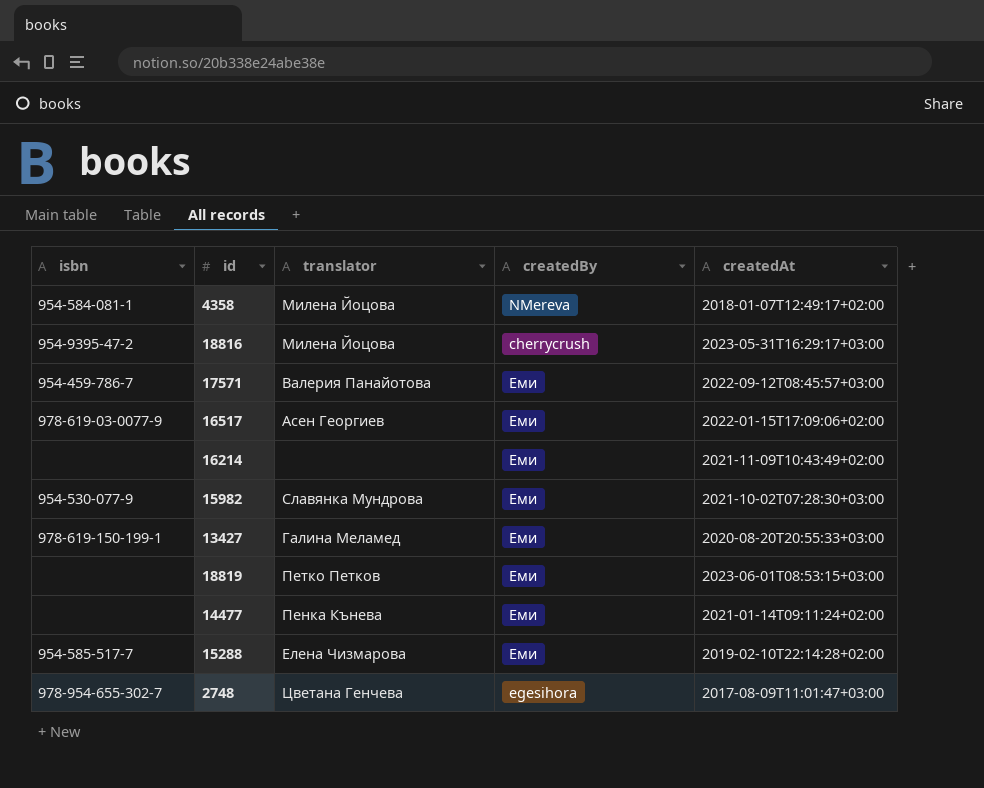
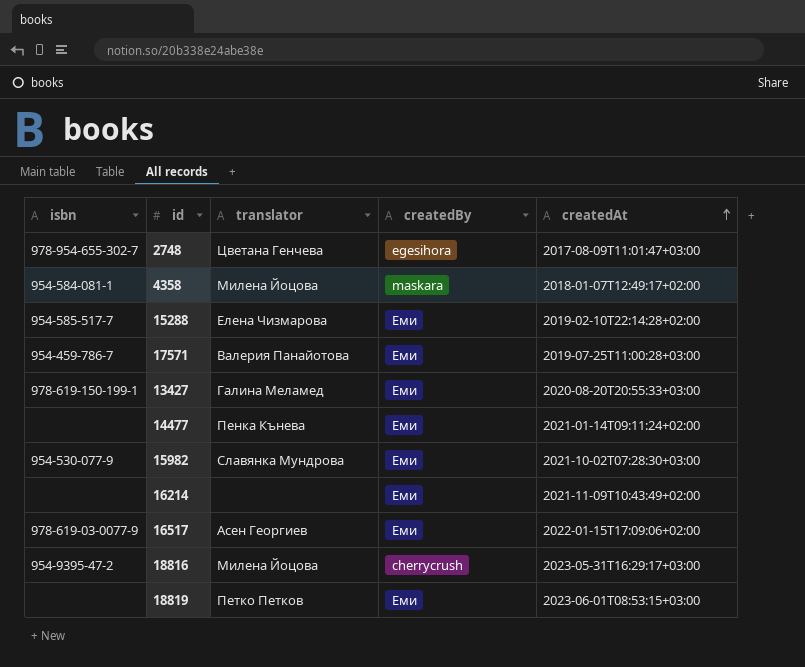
row order: none -> createdAt ascending
4358 | createdBy: NMereva -> maskara
17571 | createdAt: 2022-09-12T08:45:57+03:00 -> 2019-07-25T11:00:28+03:00

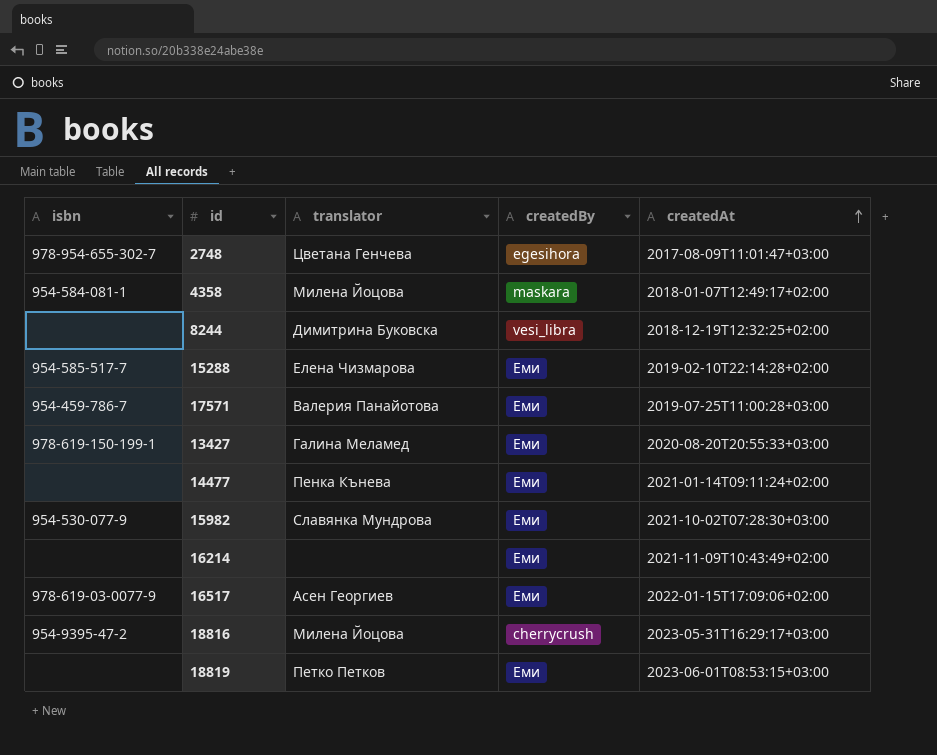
row 8244: none -> none | Димитрина Буковска | vesi_libra | 2018-12-19T12:32:25+02:00

